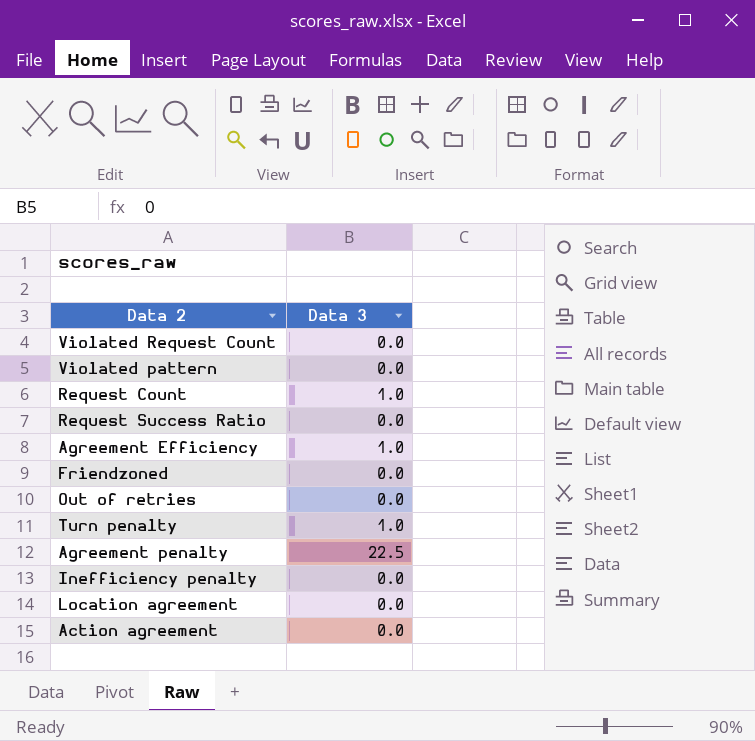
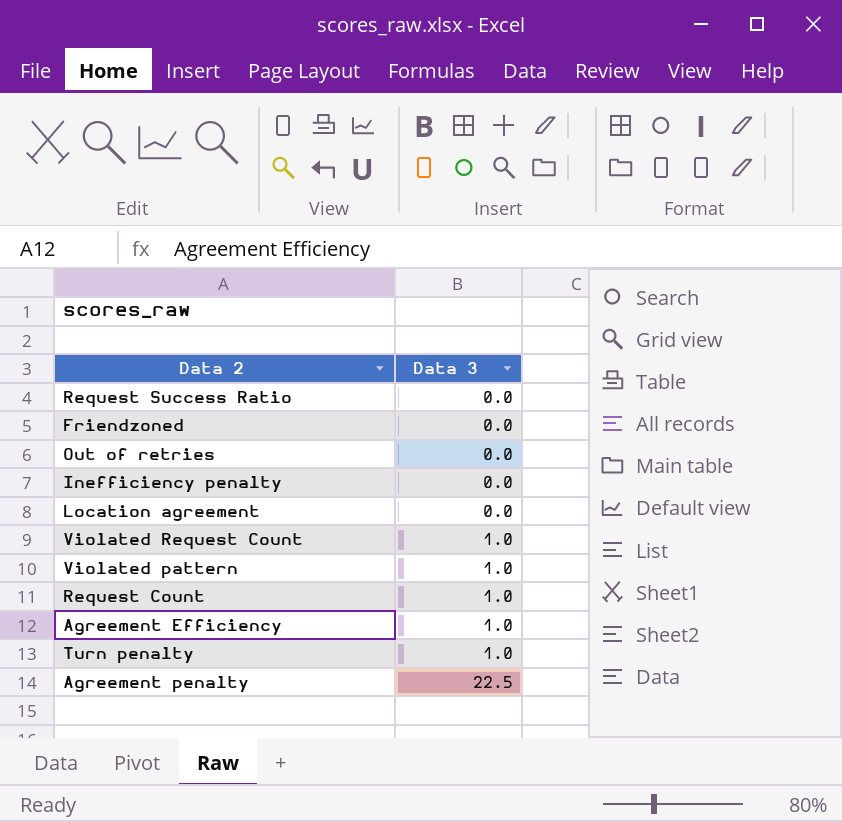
row order: none -> Data 3 ascending
row Action agreement: 0.0 -> none
Violated Request Count | Data 3: 0.0 -> 1.0
Violated pattern | Data 3: 0.0 -> 1.0

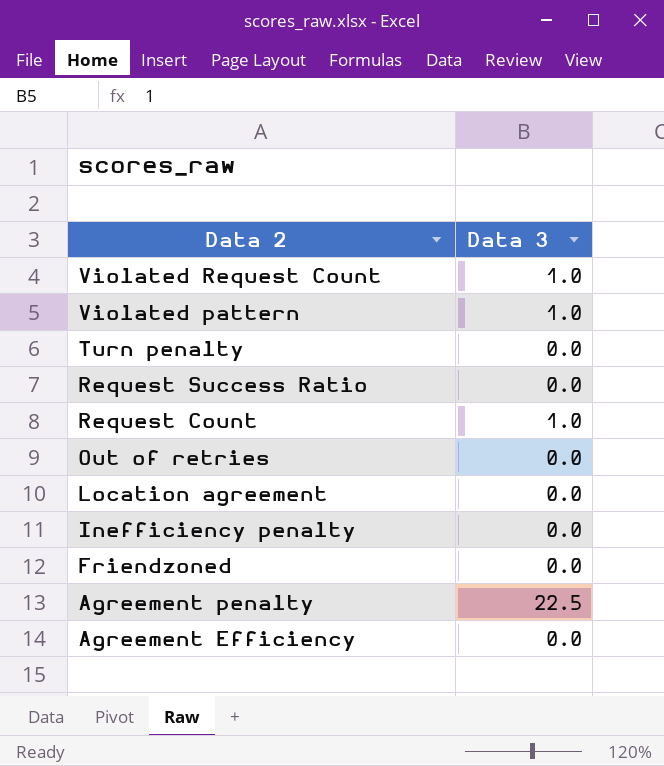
row order: Data 3 ascending -> Data 2 descending
Turn penalty | Data 3: 1.0 -> 0.0
Agreement Efficiency | Data 3: 1.0 -> 0.0

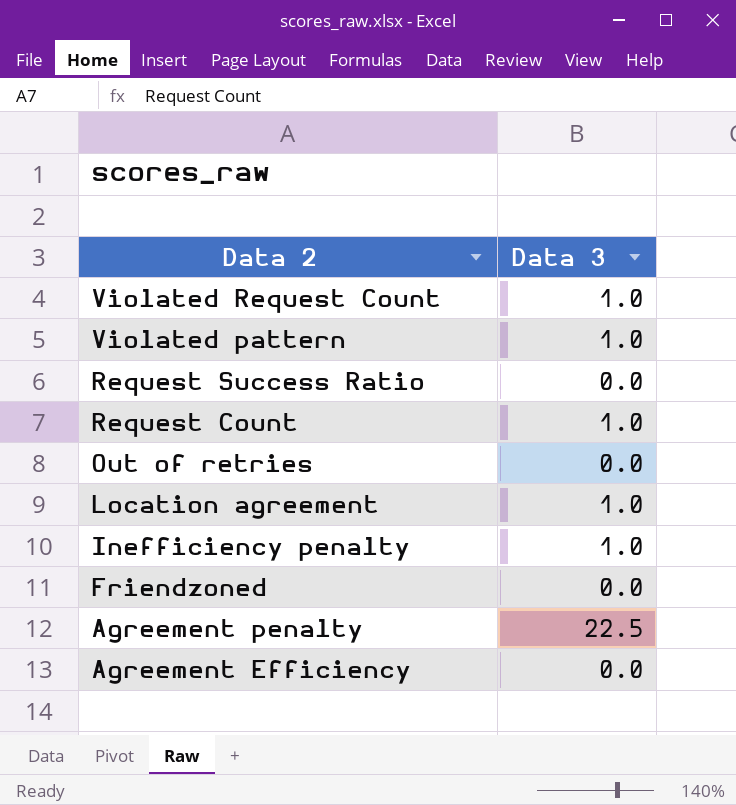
row Turn penalty: 0.0 -> none
Location agreement | Data 3: 0.0 -> 1.0
Inefficiency penalty | Data 3: 0.0 -> 1.0

